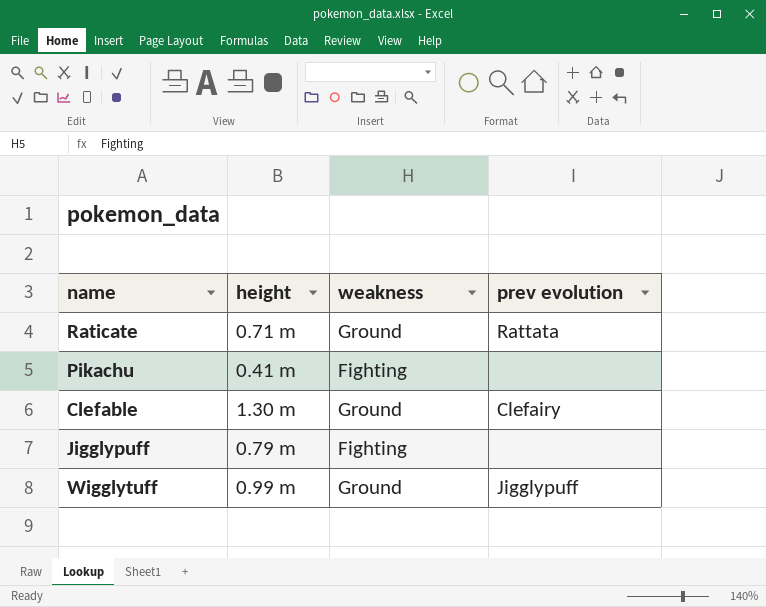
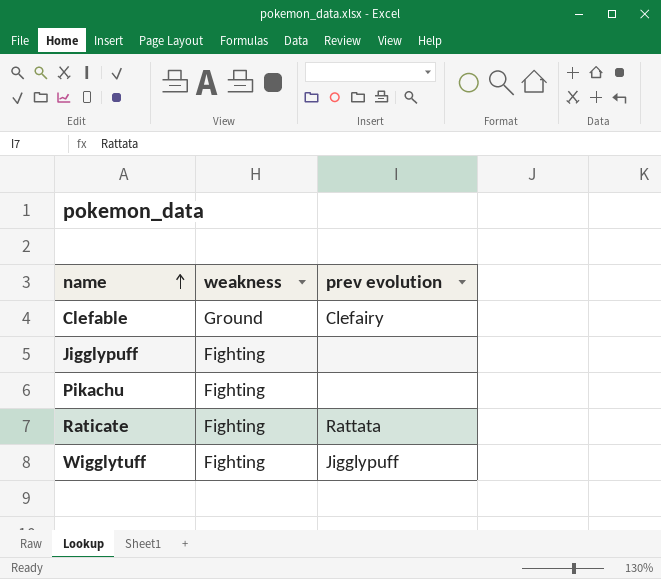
row order: none -> name ascending
column height | position: 2 -> none
Raticate | weakness: Ground -> Fighting
Wigglytuff | weakness: Ground -> Fighting

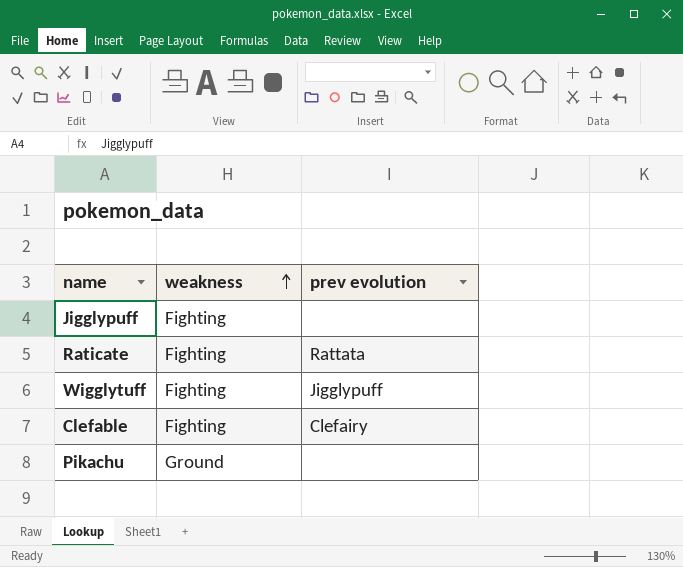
row order: name ascending -> weakness ascending
Clefable | weakness: Ground -> Fighting
Pikachu | weakness: Fighting -> Ground

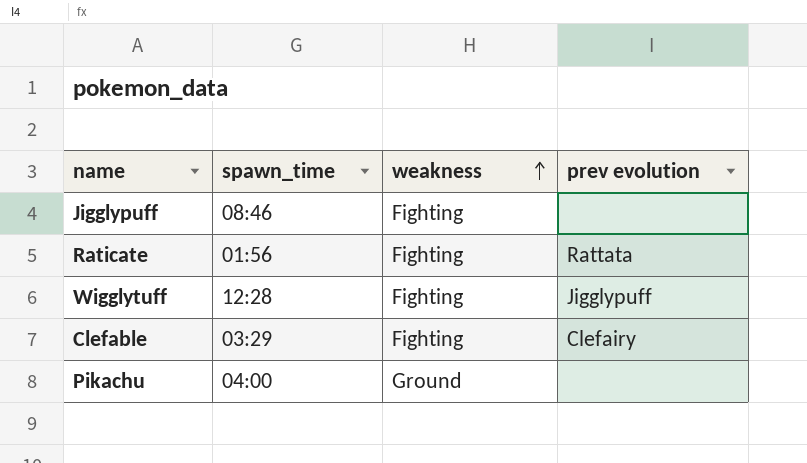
column spawn_time | position: none -> 2

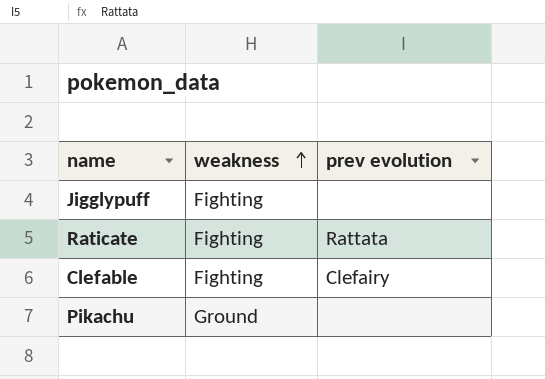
column spawn_time | position: 2 -> none
row Wigglytuff: 12:28 | Fighting | Jigglypuff -> none

